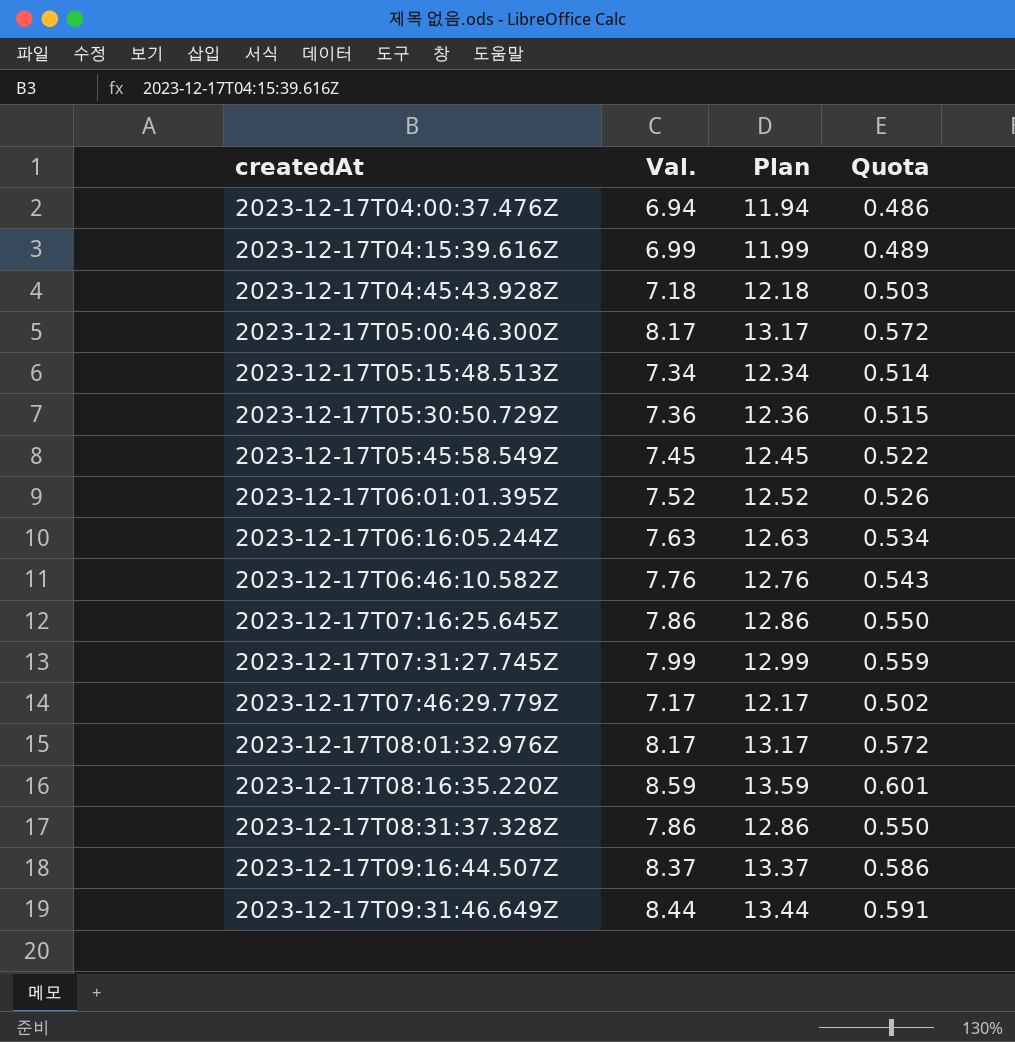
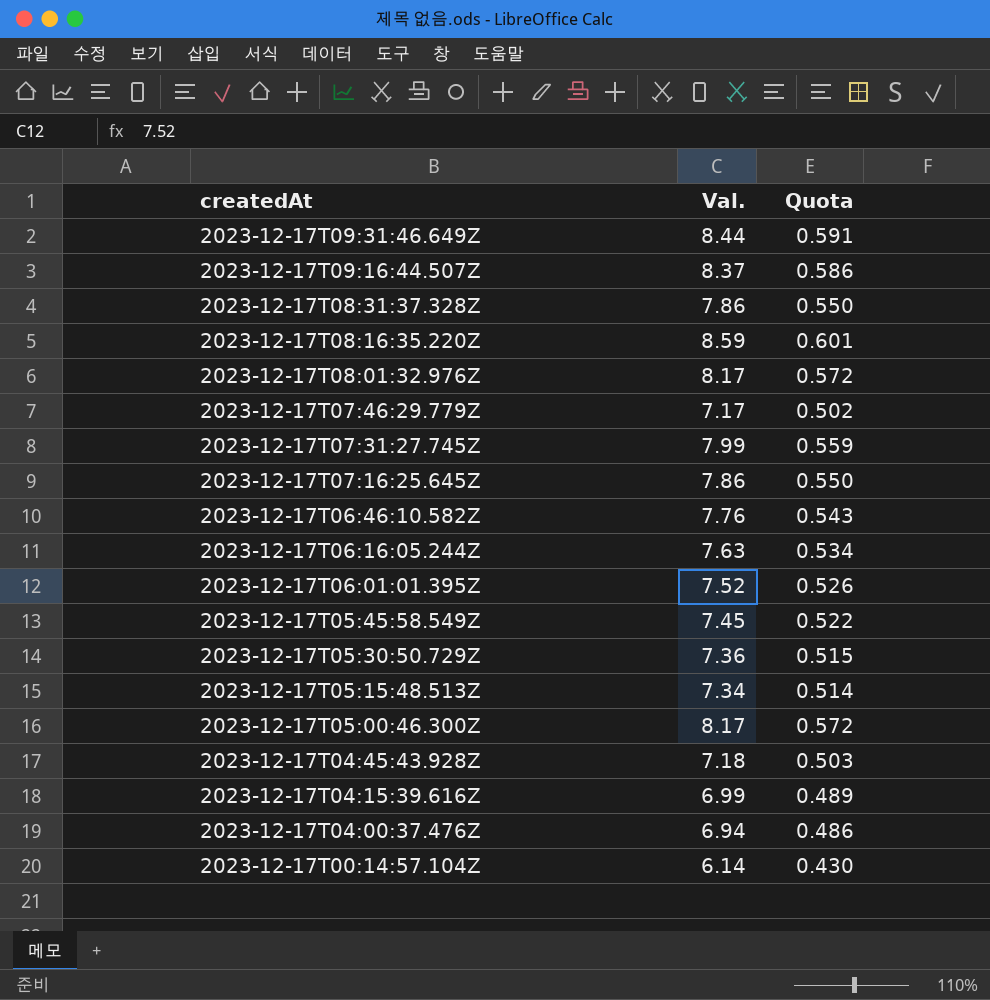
row order: createdAt ascending -> createdAt descending
column Plan | formula: [Val.] + 5 -> none
row 2023-12-17T00:14:57.104Z: none -> 6.14 | 0.430

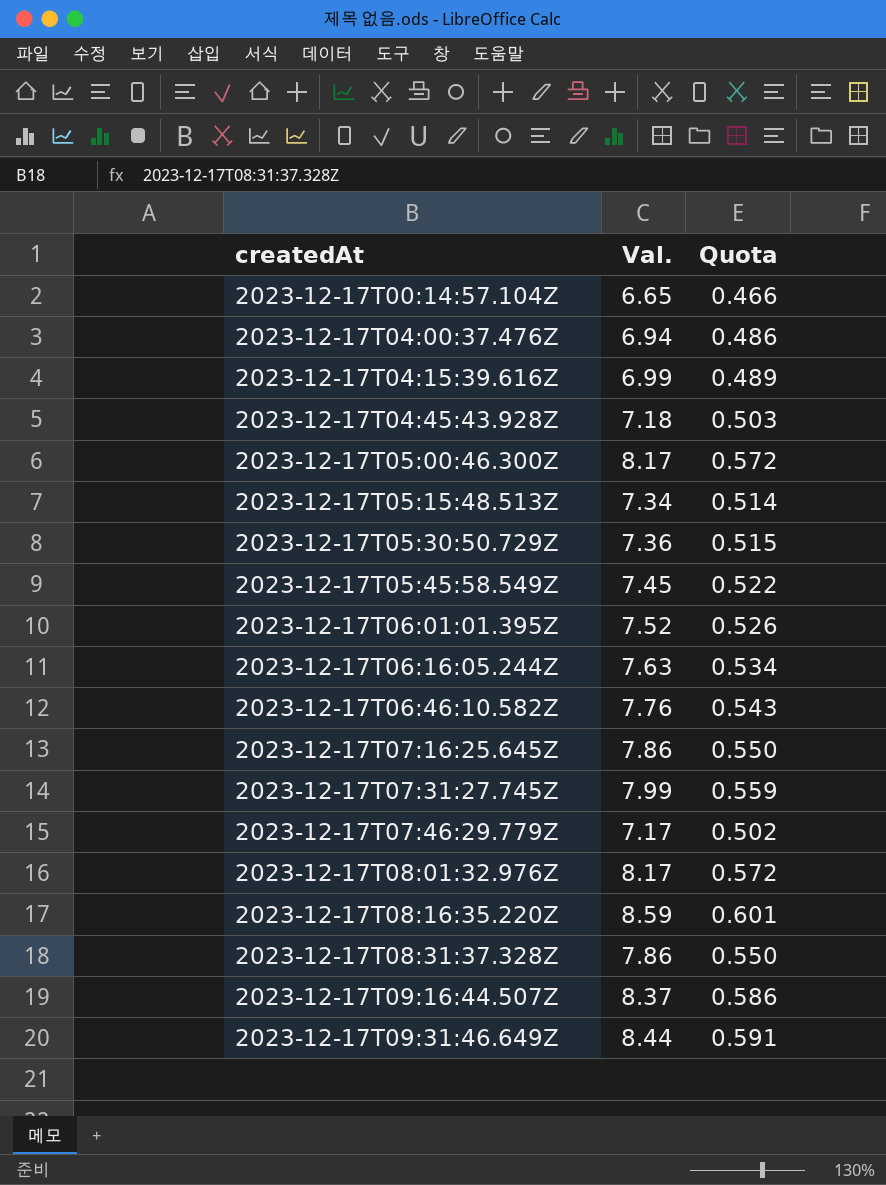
row order: createdAt descending -> createdAt ascending
2023-12-17T00:14:57.104Z | Val.: 6.14 -> 6.65
2023-12-17T00:14:57.104Z | Quota: 0.430 -> 0.466

